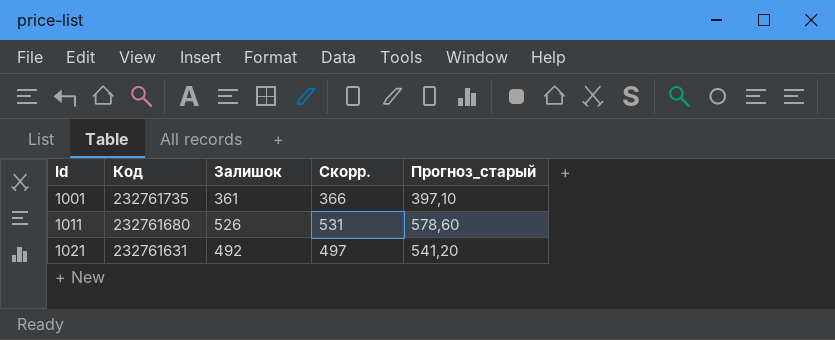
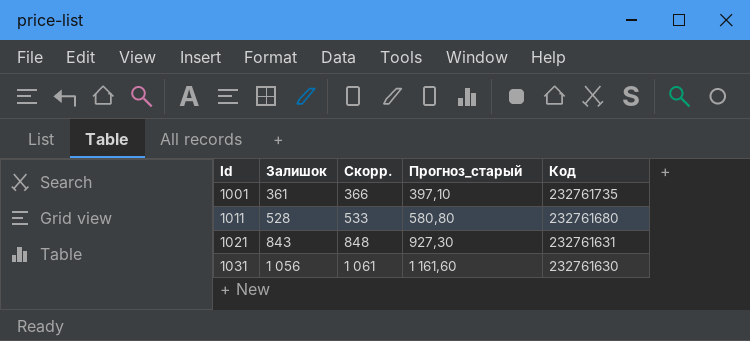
column Код | position: 2 -> 5
1011 | Залишок: 526 -> 528
1011 | Скорр.: 531 -> 533
1011 | Прогноз_старый: 578,60 -> 580,80
1021 | Залишок: 492 -> 843
1021 | Скорр.: 497 -> 848
1021 | Прогноз_старый: 541,20 -> 927,30
row 1031: none -> 1 056 | 1 061 | 1 161,60 | 232761630

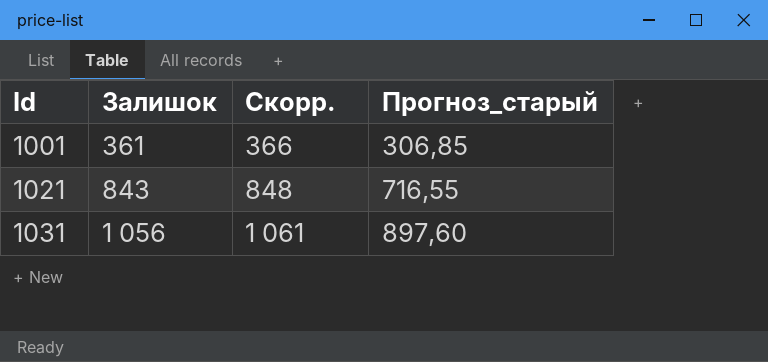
column Код | position: 5 -> none
column Прогноз_старый | formula: [Залишок] * 1,1 -> [Залишок] * 0,85
row 1011: 528 | 533 | 580,80 | 232761680 -> none

